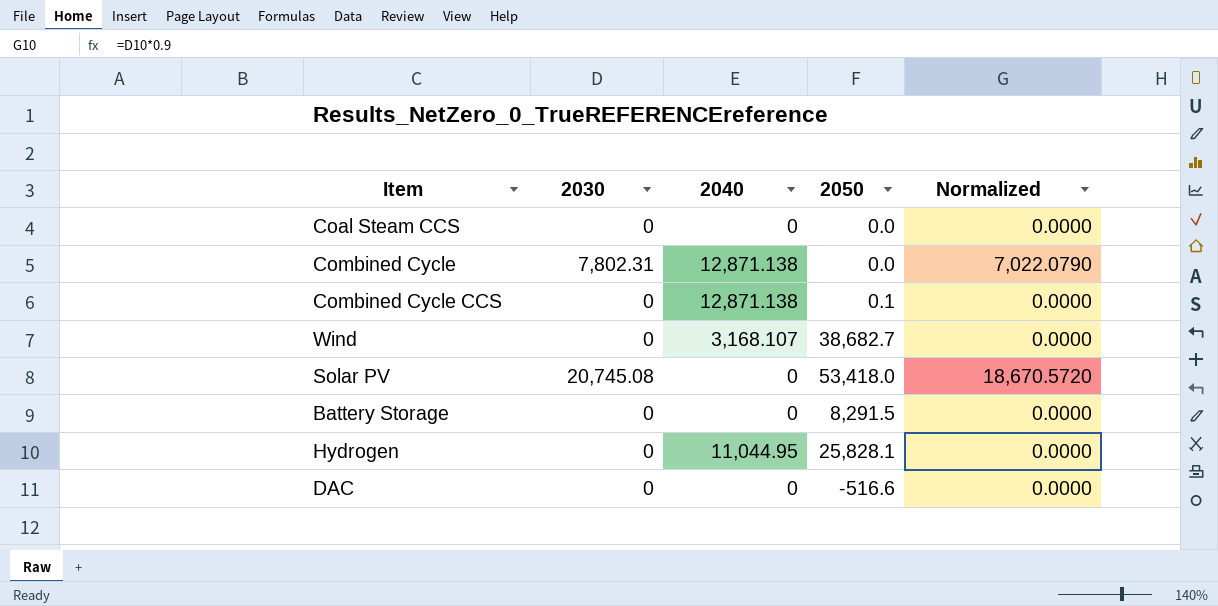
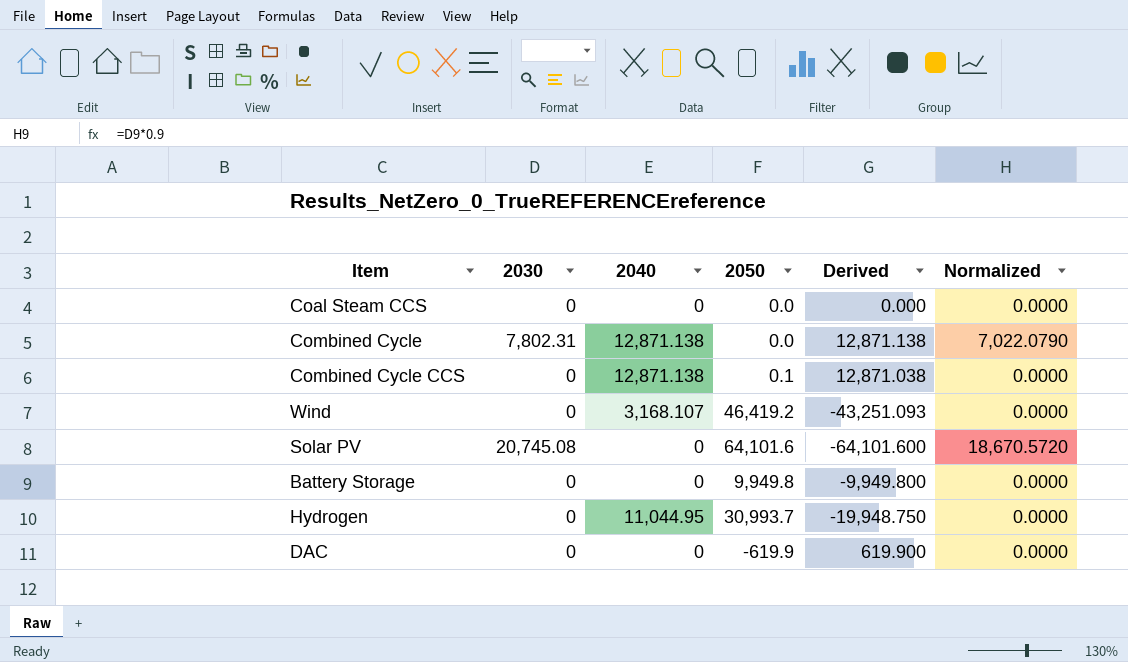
column Derived | formula: none -> [2040] - [2050]
Wind | 2050: 38,682.7 -> 46,419.2
Solar PV | 2050: 53,418.0 -> 64,101.6
Battery Storage | 2050: 8,291.5 -> 9,949.8
Hydrogen | 2050: 25,828.1 -> 30,993.7
DAC | 2050: -516.6 -> -619.9

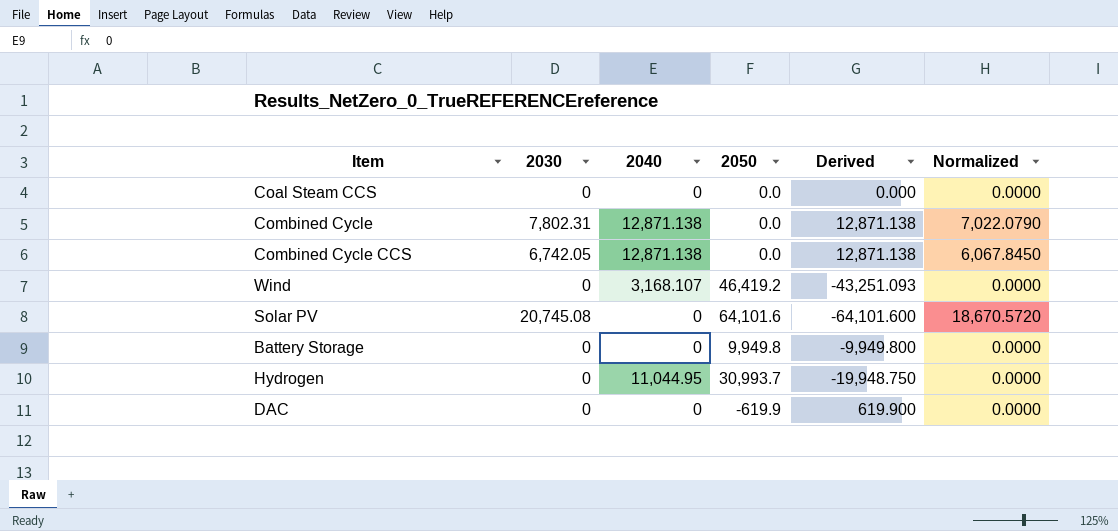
Combined Cycle CCS | 2030: 0 -> 6,742.05
Combined Cycle CCS | 2050: 0.1 -> 0.0
Combined Cycle CCS | Derived: 12,871.038 -> 12,871.138
Combined Cycle CCS | Normalized: 0.0000 -> 6,067.8450

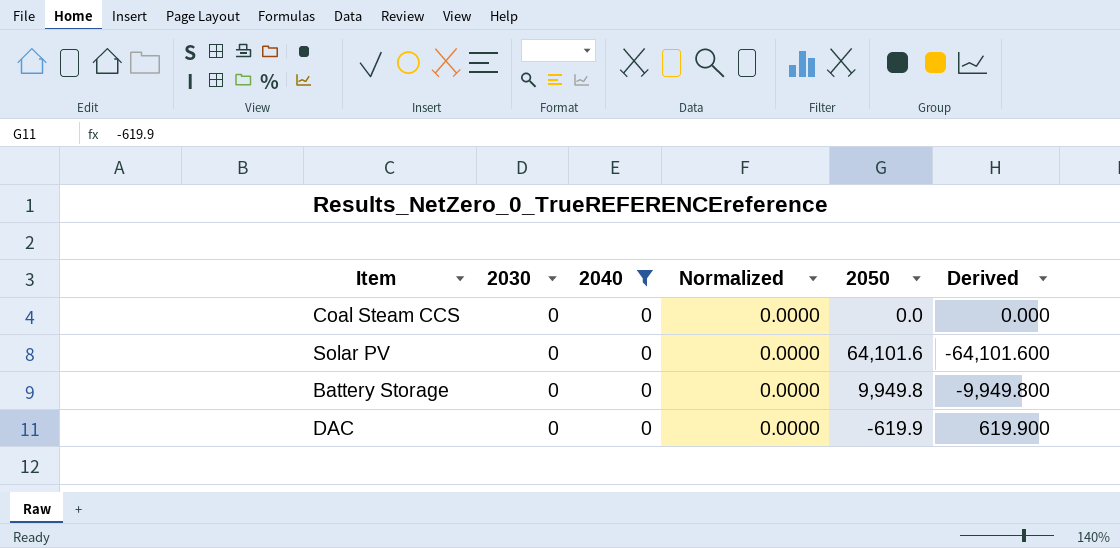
filter: none -> 2040 = 0
column Normalized | position: 6 -> 4
Solar PV | 2030: 20,745.08 -> 0
Solar PV | Normalized: 18,670.5720 -> 0.0000

